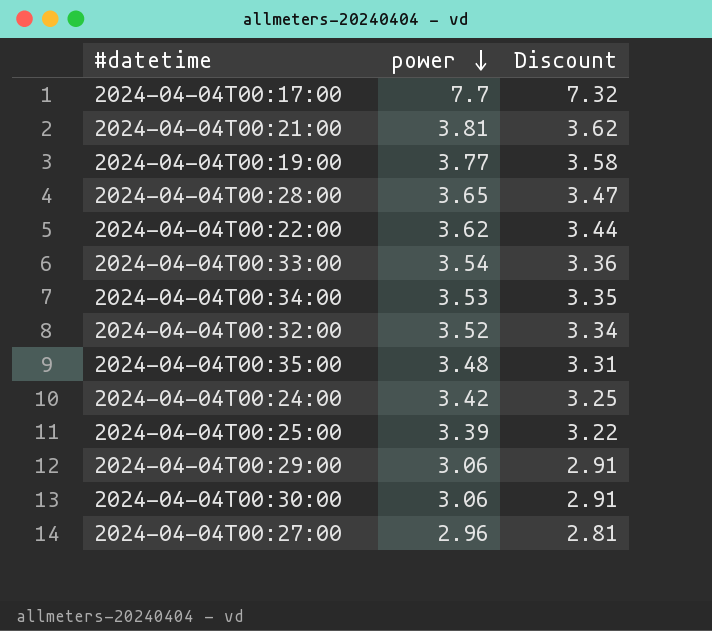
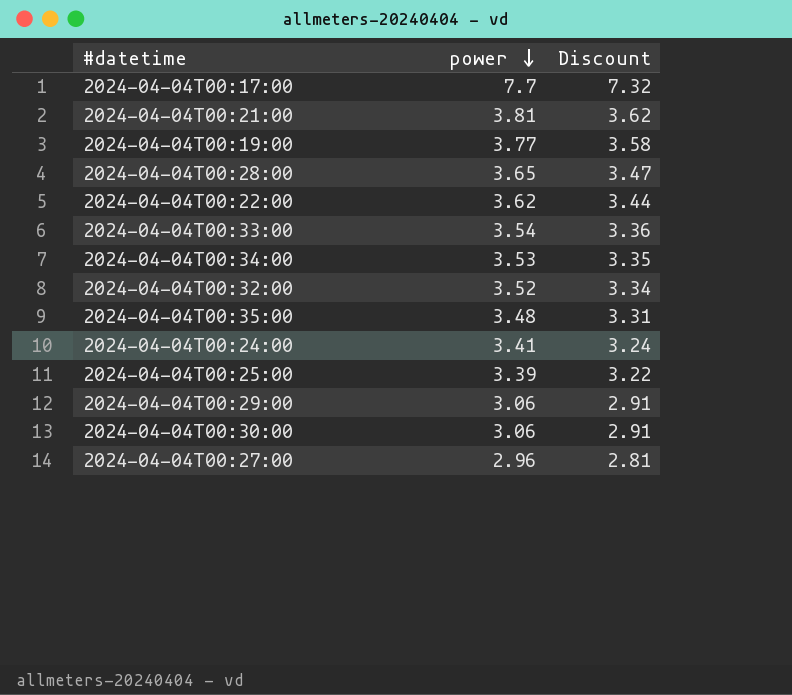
2024-04-04T00:24:00 | power: 3.42 -> 3.41
2024-04-04T00:24:00 | Discount: 3.25 -> 3.24

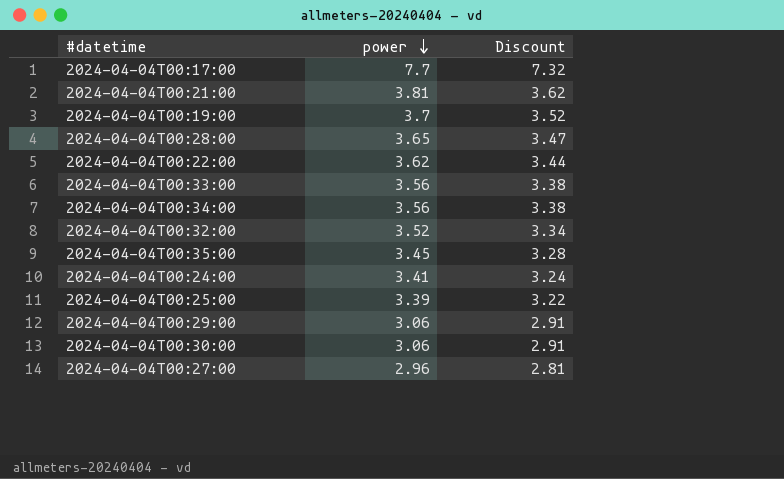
2024-04-04T00:19:00 | power: 3.77 -> 3.7
2024-04-04T00:19:00 | Discount: 3.58 -> 3.52
2024-04-04T00:33:00 | power: 3.54 -> 3.56
2024-04-04T00:33:00 | Discount: 3.36 -> 3.38
2024-04-04T00:34:00 | power: 3.53 -> 3.56
2024-04-04T00:34:00 | Discount: 3.35 -> 3.38
2024-04-04T00:35:00 | power: 3.48 -> 3.45
2024-04-04T00:35:00 | Discount: 3.31 -> 3.28

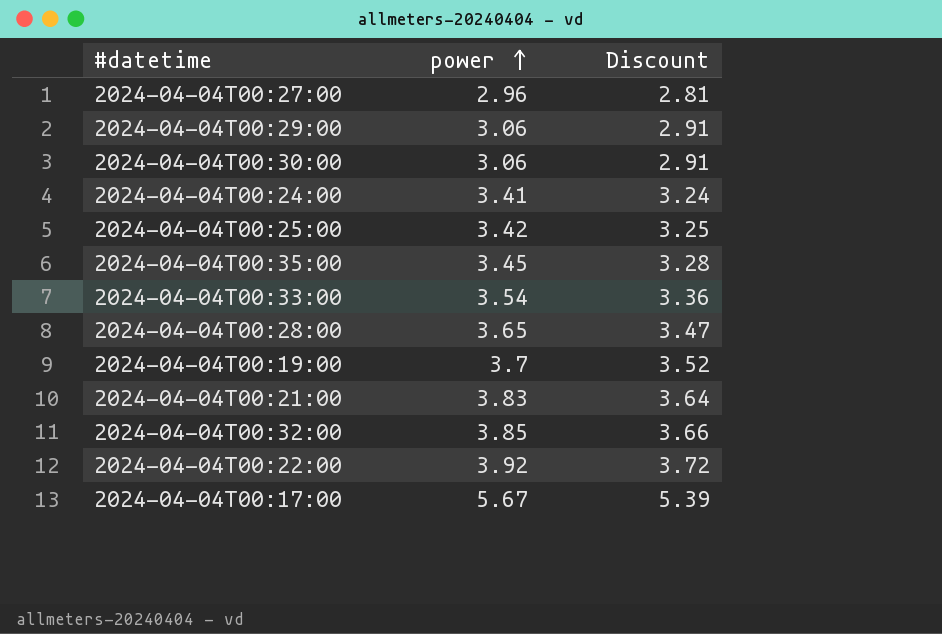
row order: power descending -> power ascending
row 2024-04-04T00:34:00: 3.56 | 3.38 -> none
2024-04-04T00:25:00 | power: 3.39 -> 3.42
2024-04-04T00:25:00 | Discount: 3.22 -> 3.25
2024-04-04T00:33:00 | power: 3.56 -> 3.54
2024-04-04T00:33:00 | Discount: 3.38 -> 3.36
2024-04-04T00:21:00 | power: 3.81 -> 3.83
2024-04-04T00:21:00 | Discount: 3.62 -> 3.64
2024-04-04T00:32:00 | power: 3.52 -> 3.85
2024-04-04T00:32:00 | Discount: 3.34 -> 3.66
2024-04-04T00:22:00 | power: 3.62 -> 3.92
2024-04-04T00:22:00 | Discount: 3.44 -> 3.72
2024-04-04T00:17:00 | power: 7.7 -> 5.67
2024-04-04T00:17:00 | Discount: 7.32 -> 5.39

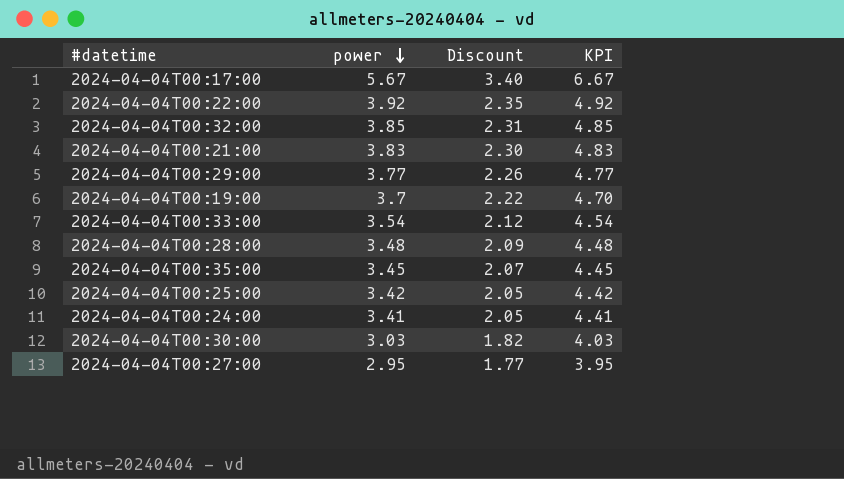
row order: power ascending -> power descending
column Discount | formula: [power] * 0.95 -> [power] * 0.6
column KPI | formula: none -> [power] + 1
2024-04-04T00:29:00 | power: 3.06 -> 3.77
2024-04-04T00:28:00 | power: 3.65 -> 3.48
2024-04-04T00:30:00 | power: 3.06 -> 3.03
2024-04-04T00:27:00 | power: 2.96 -> 2.95

